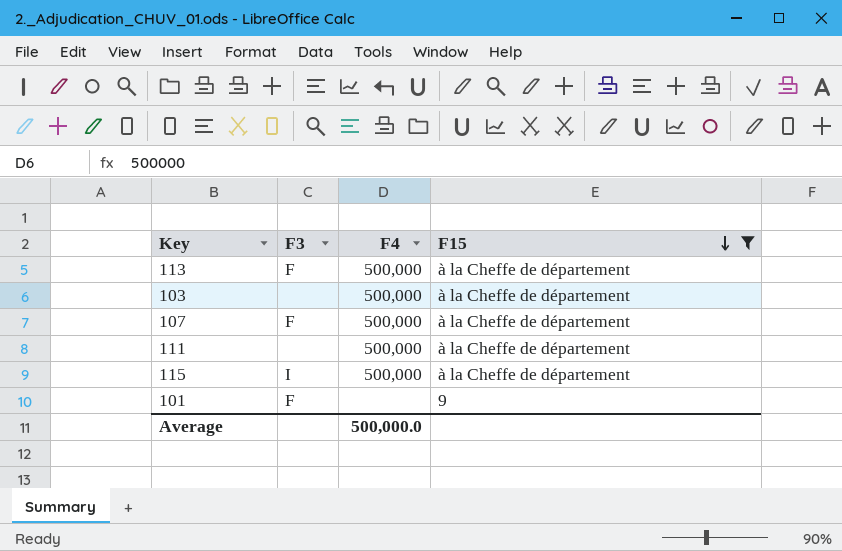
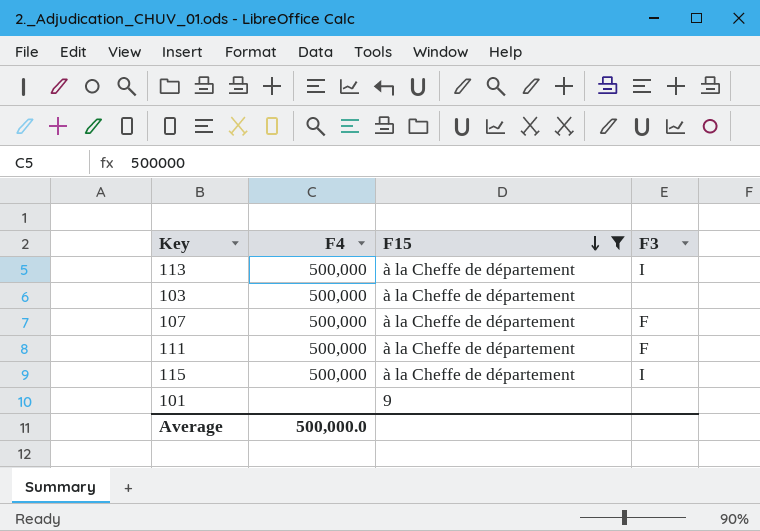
column F3 | position: 2 -> 4
113 | F3: F -> I
111 | F3: none -> F
101 | F3: F -> none

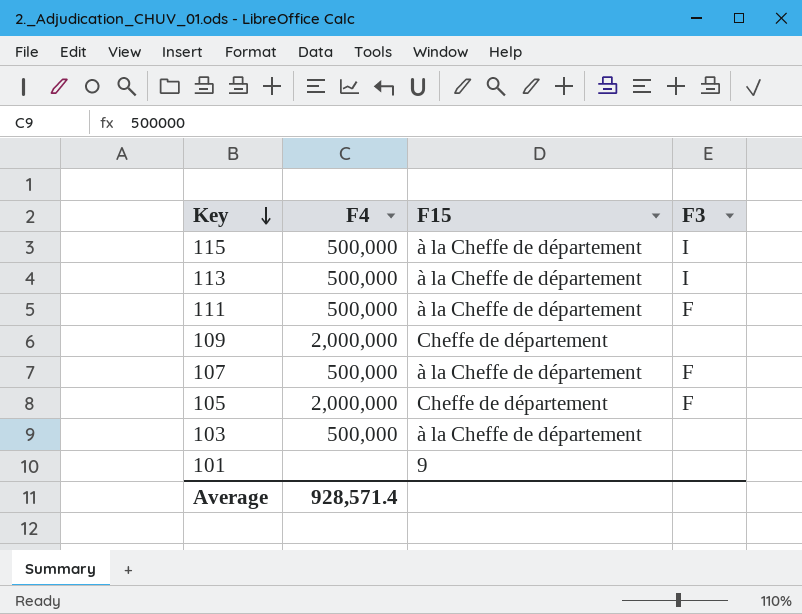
filter: F15 != Cheffe de département -> none
row order: F15 descending -> Key descending
Average | F4: 500,000.0 -> 928,571.4

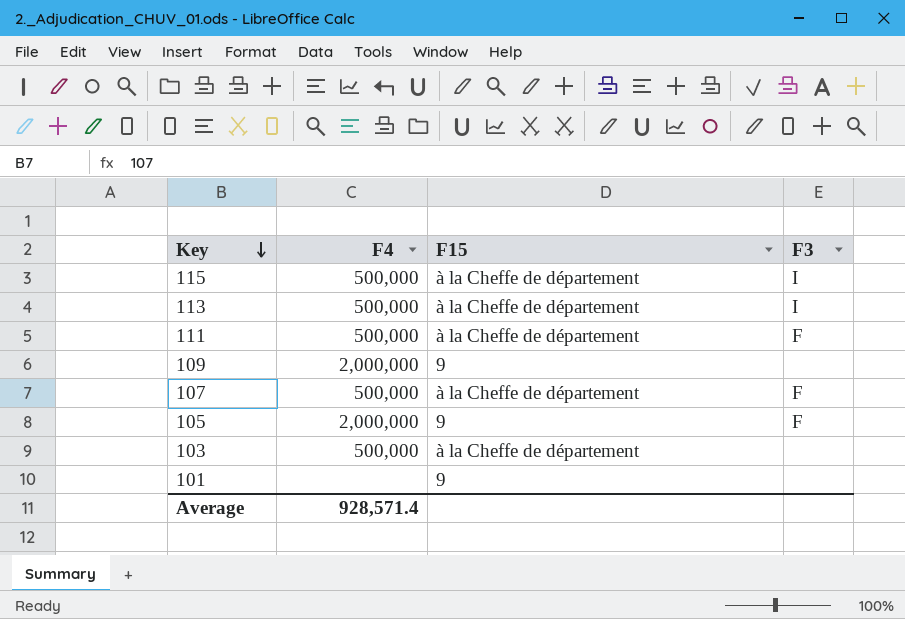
109 | F15: Cheffe de département -> 9
105 | F15: Cheffe de département -> 9

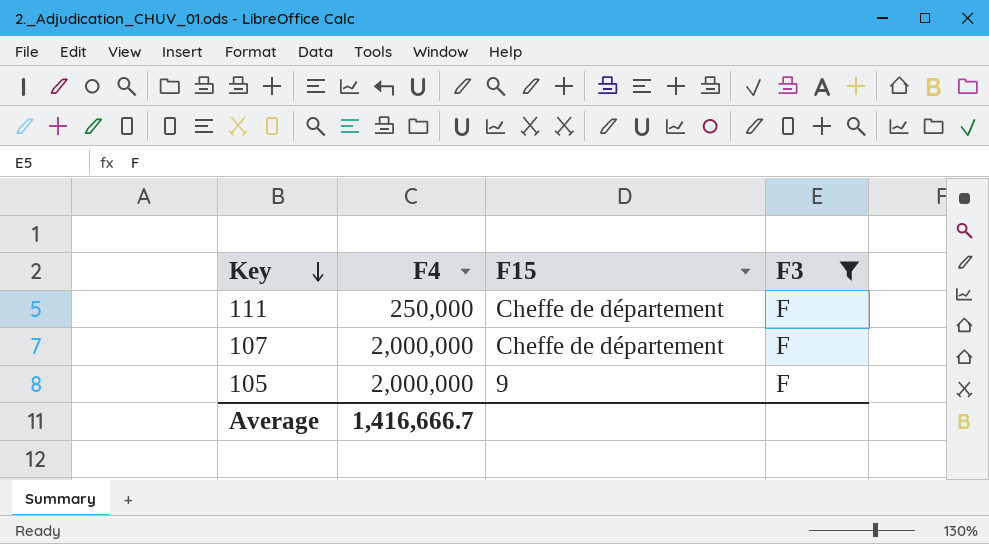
filter: none -> F3 = F
111 | F4: 500,000 -> 250,000
111 | F15: à la Cheffe de département -> Cheffe de département
107 | F4: 500,000 -> 2,000,000
107 | F15: à la Cheffe de département -> Cheffe de département
Average | F4: 928,571.4 -> 1,416,666.7

